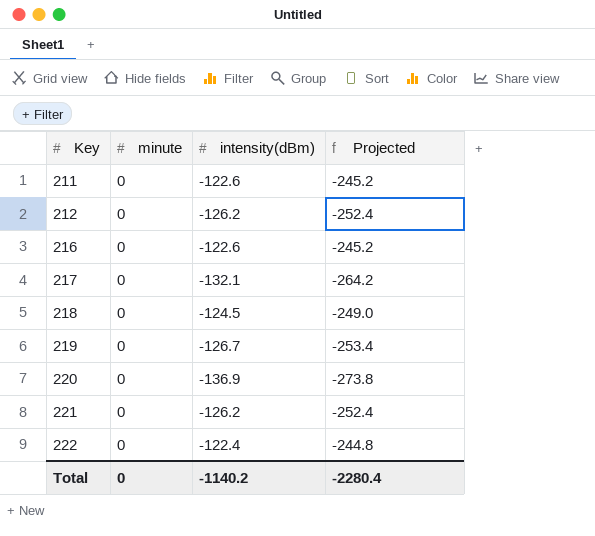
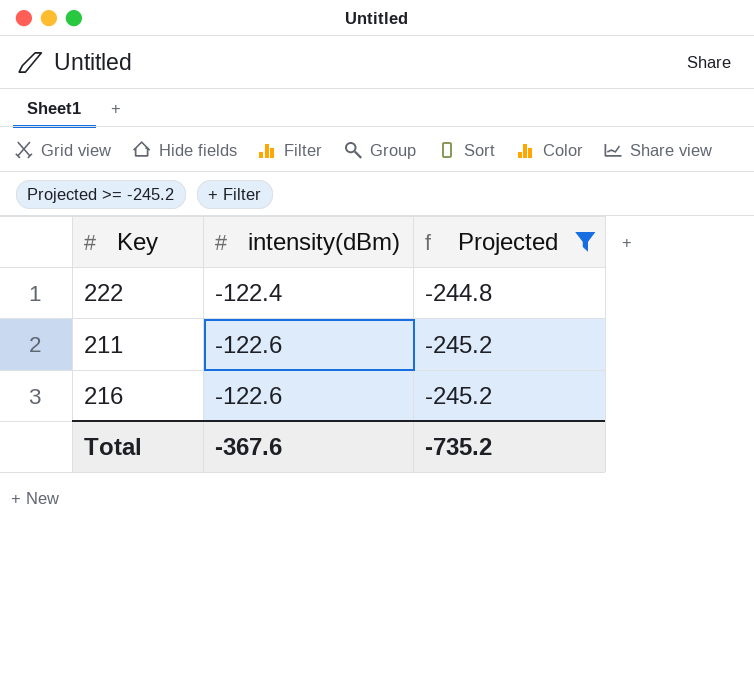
filter: none -> Projected >= -245.2
row order: Key ascending -> intensity(dBm) descending
column minute | position: 2 -> none
Total | intensity(dBm): -1140.2 -> -367.6
Total | Projected: -2280.4 -> -735.2

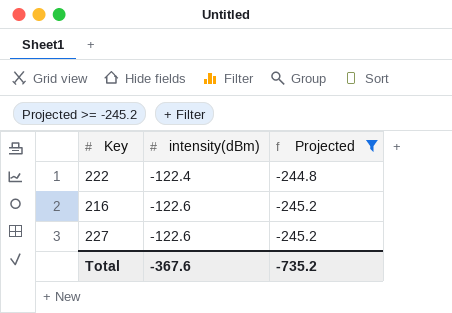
row 211: -122.6 | -245.2 -> none
row 227: none -> -122.6 | -245.2

